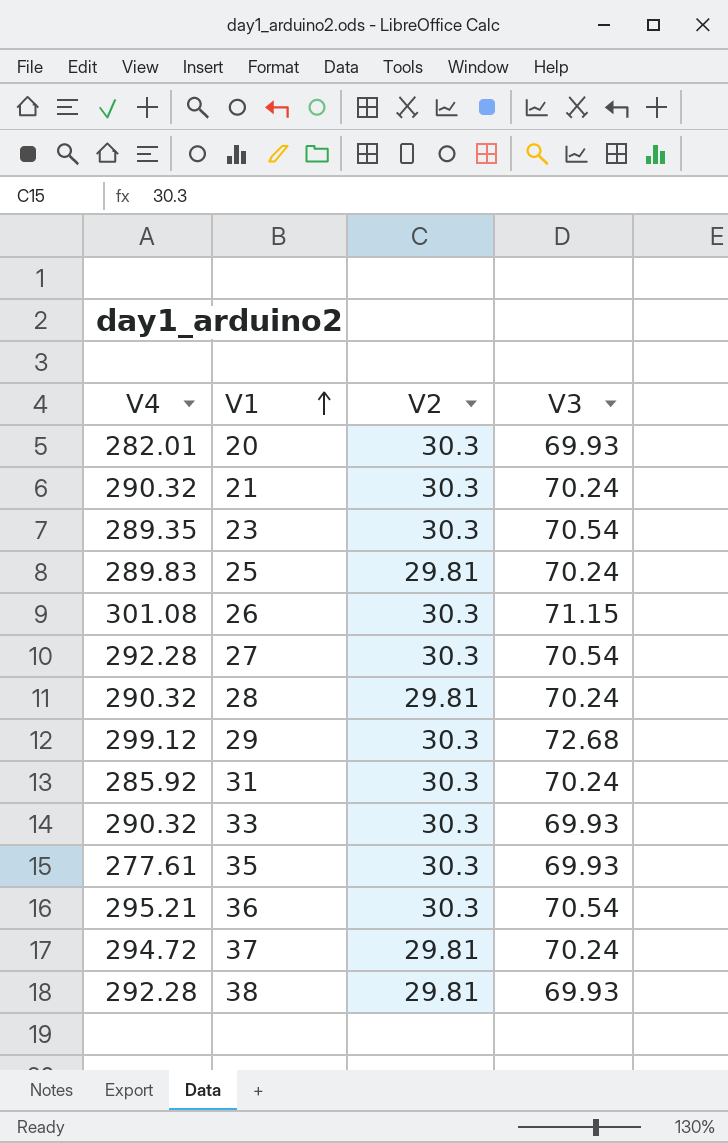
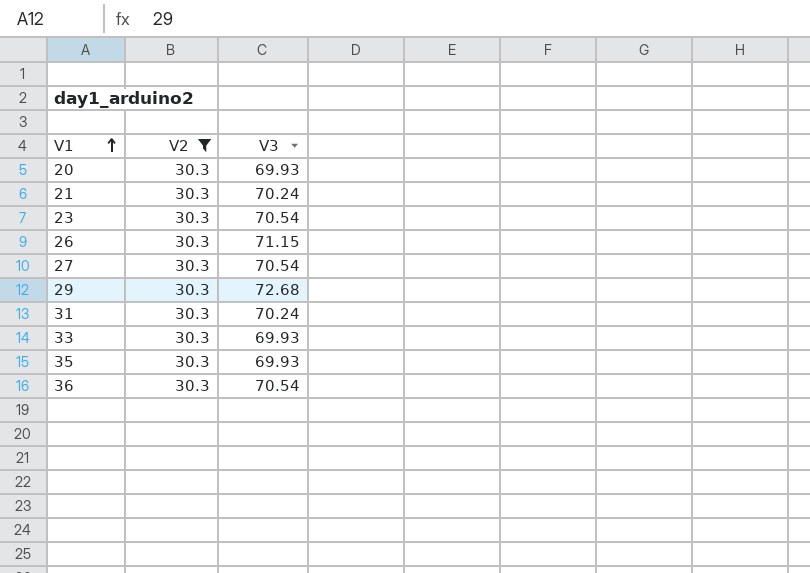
filter: none -> V2 = 30.3
column V4 | position: 1 -> none

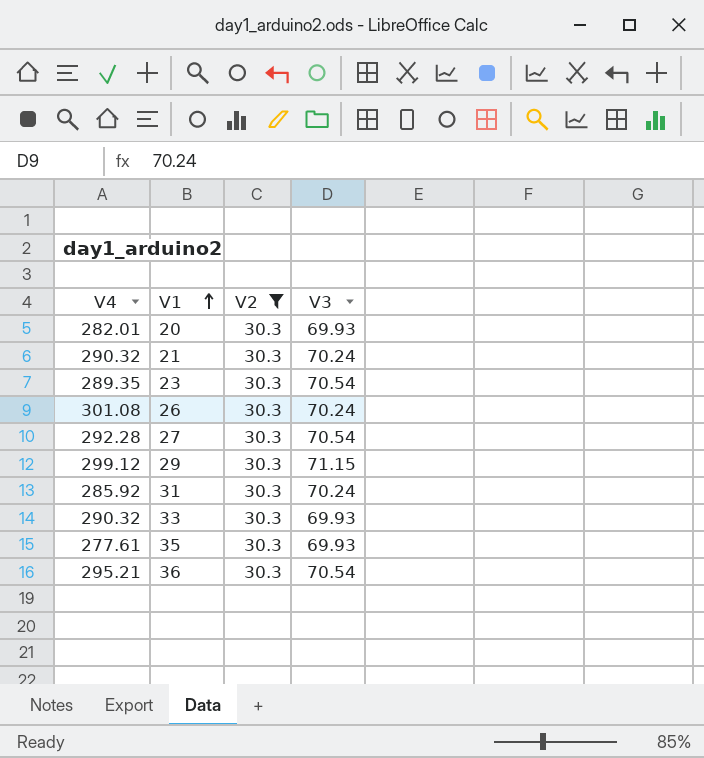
column V4 | position: none -> 1
26 | V3: 71.15 -> 70.24
29 | V3: 72.68 -> 71.15

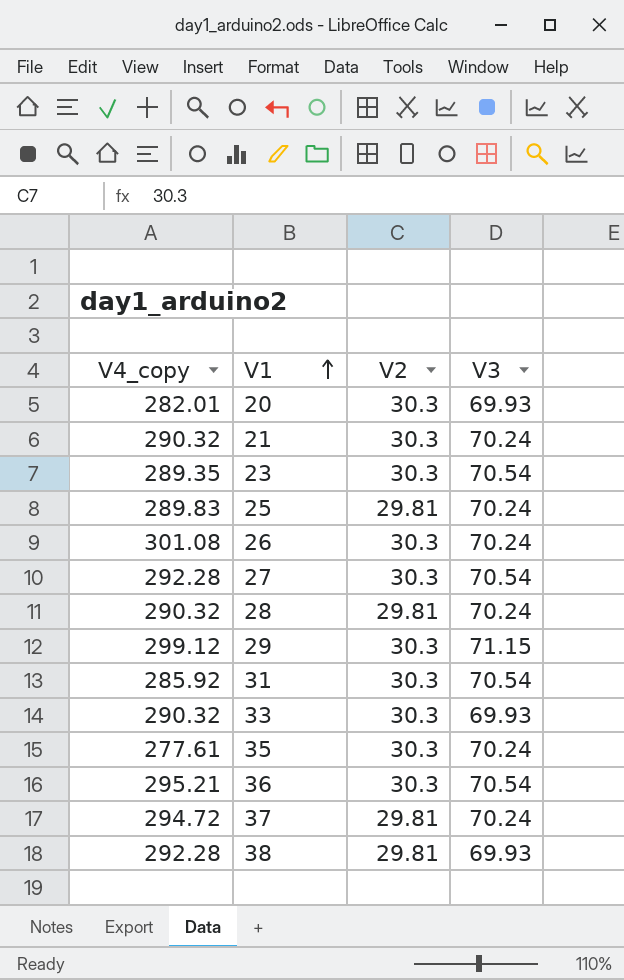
filter: V2 = 30.3 -> none
column name: V4 -> V4_copy
31 | V3: 70.24 -> 70.54
35 | V3: 69.93 -> 70.24

